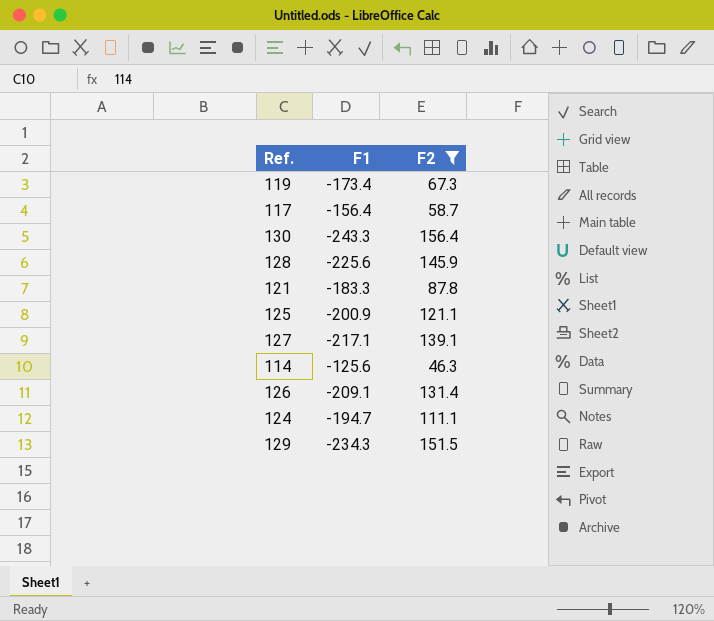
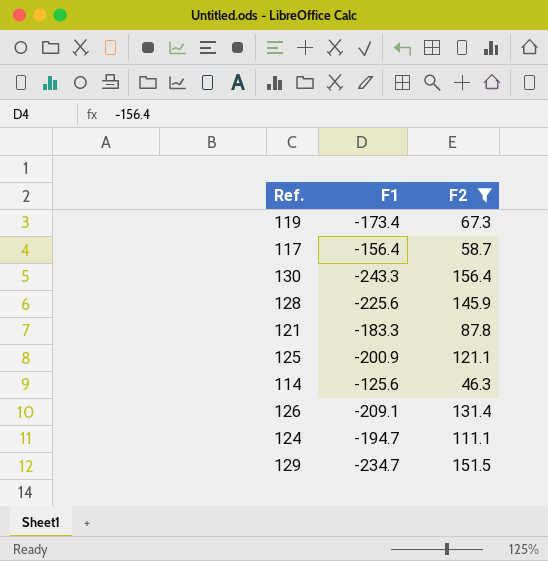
row 127: -217.1 | 139.1 -> none
129 | F1: -234.3 -> -234.7

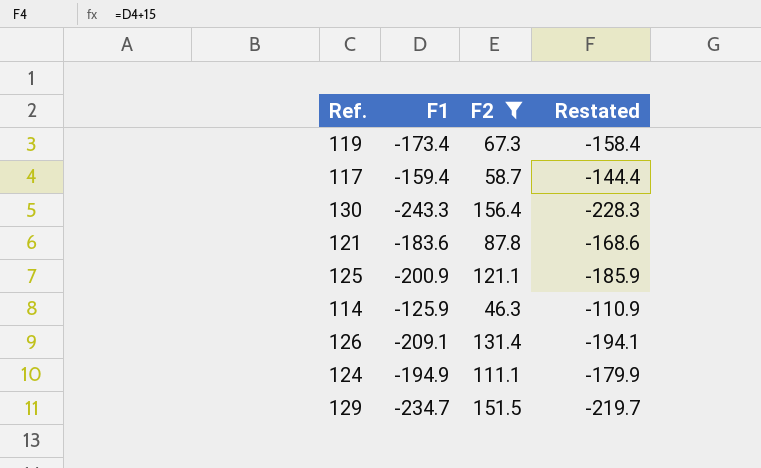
column Restated | formula: none -> [F1] + 15
row 128: -225.6 | 145.9 -> none
117 | F1: -156.4 -> -159.4
121 | F1: -183.3 -> -183.6
114 | F1: -125.6 -> -125.9
124 | F1: -194.7 -> -194.9

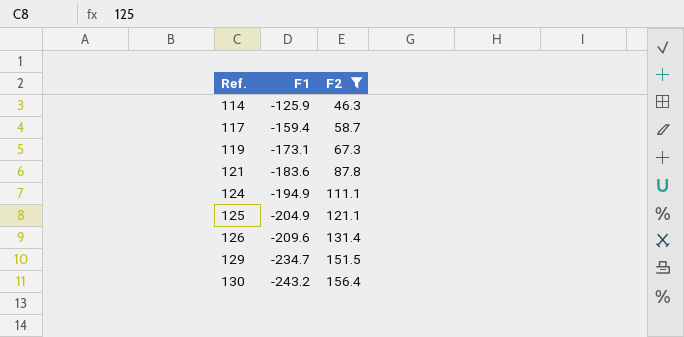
row order: none -> Ref. ascending
column Restated | formula: [F1] + 15 -> none
119 | F1: -173.4 -> -173.1
125 | F1: -200.9 -> -204.9
126 | F1: -209.1 -> -209.6
130 | F1: -243.3 -> -243.2

